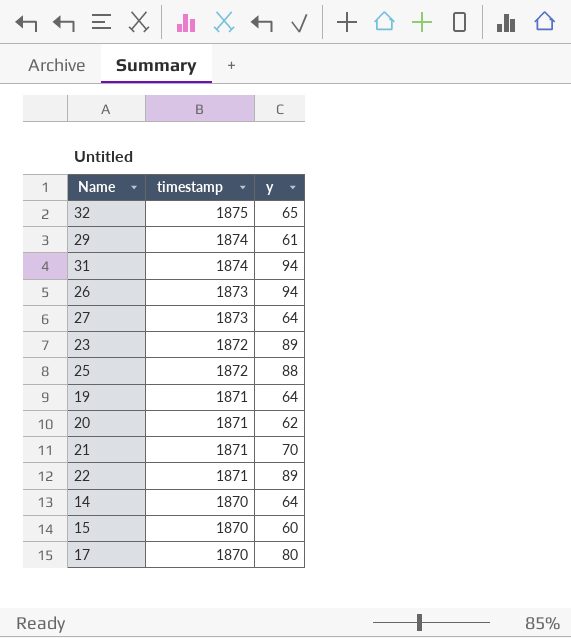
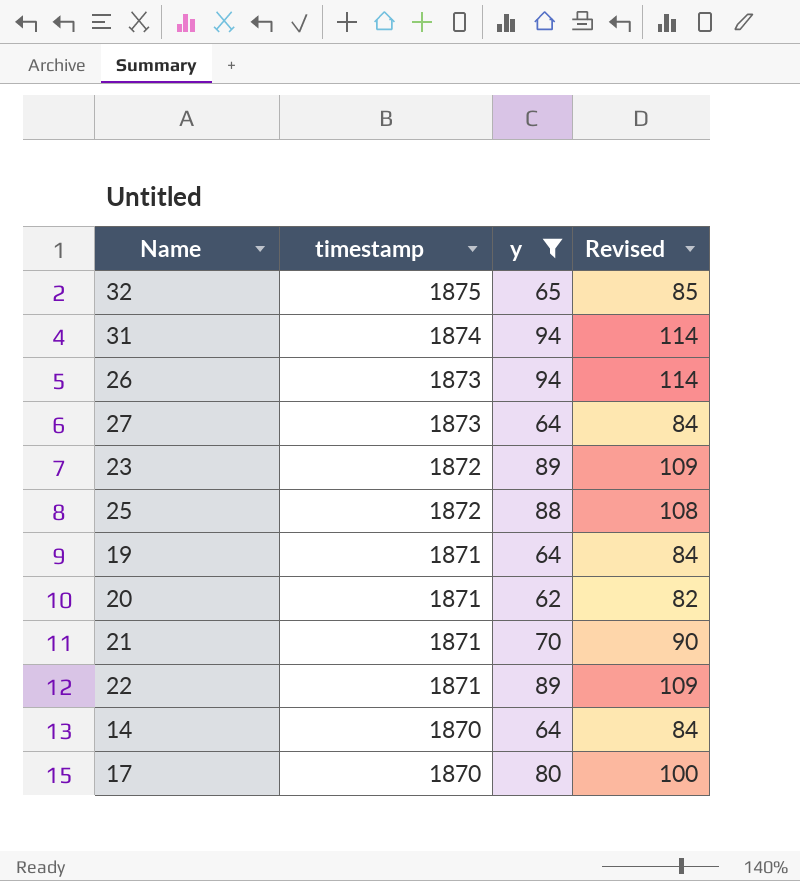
filter: none -> y >= 62
column Revised | formula: none -> [y] + 20

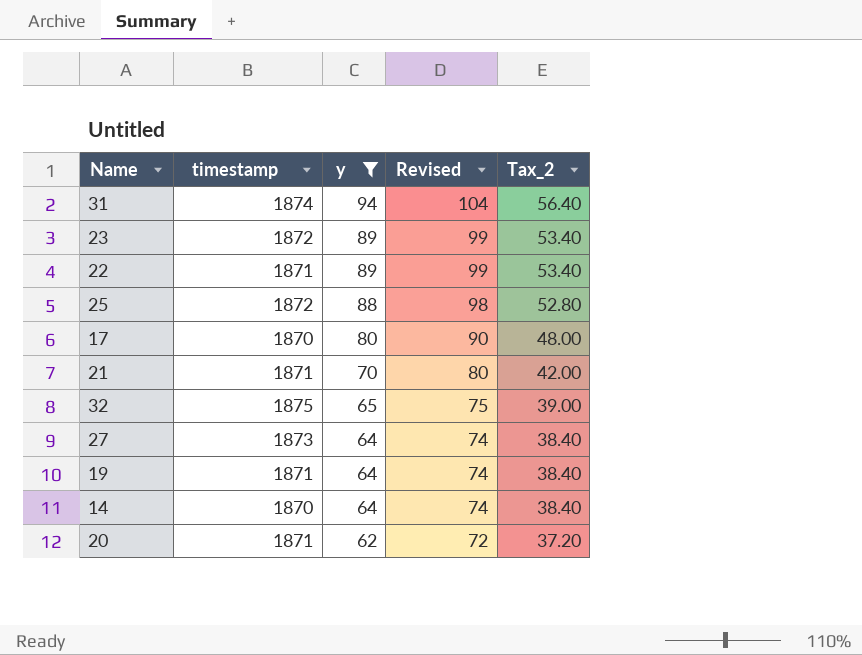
row order: timestamp descending -> y descending
column Revised | formula: [y] + 20 -> [y] + 10
column Tax_2 | formula: none -> [y] * 0.6
row 26: 1873 | 94 | 114 -> none

